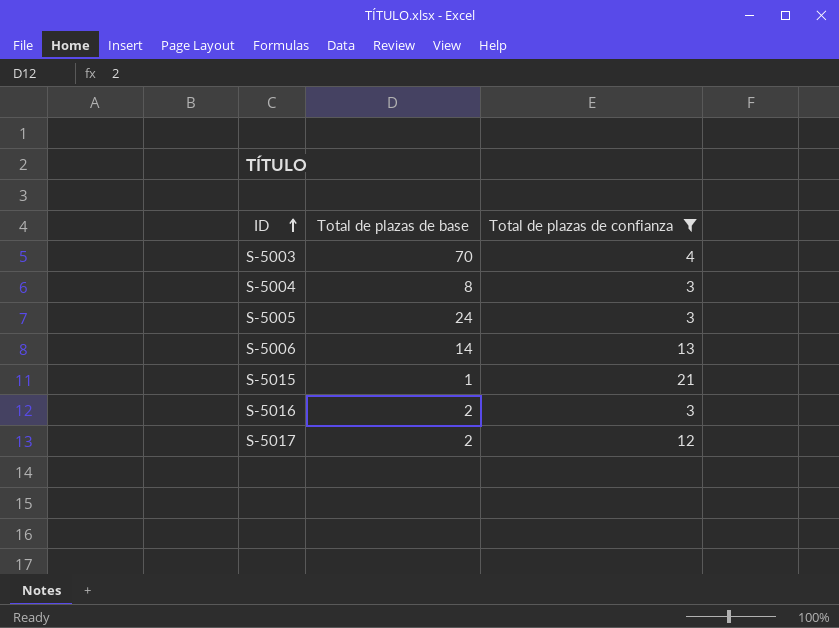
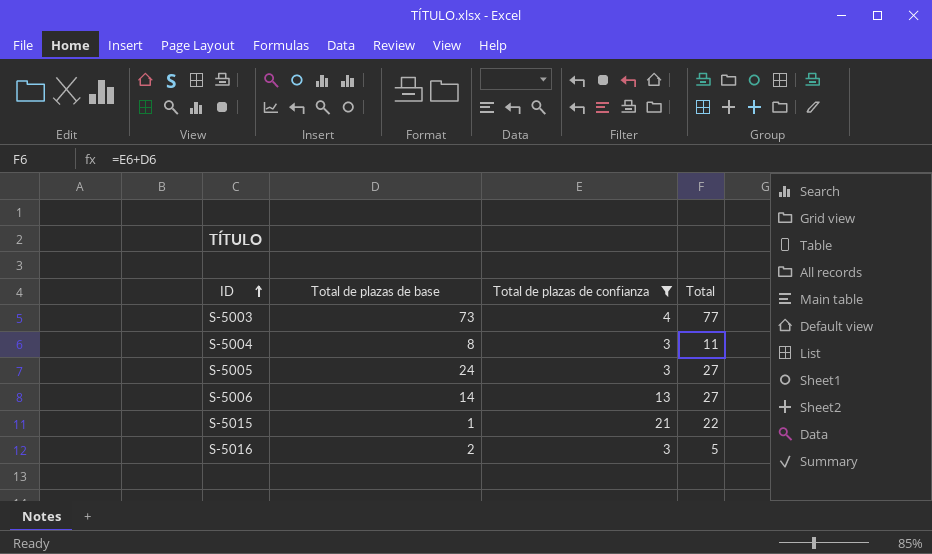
column Total | formula: none -> [Total de plazas de base] + [Total de plazas de confianza]
row S-5017: 2 | 12 -> none
S-5003 | Total de plazas de base: 70 -> 73

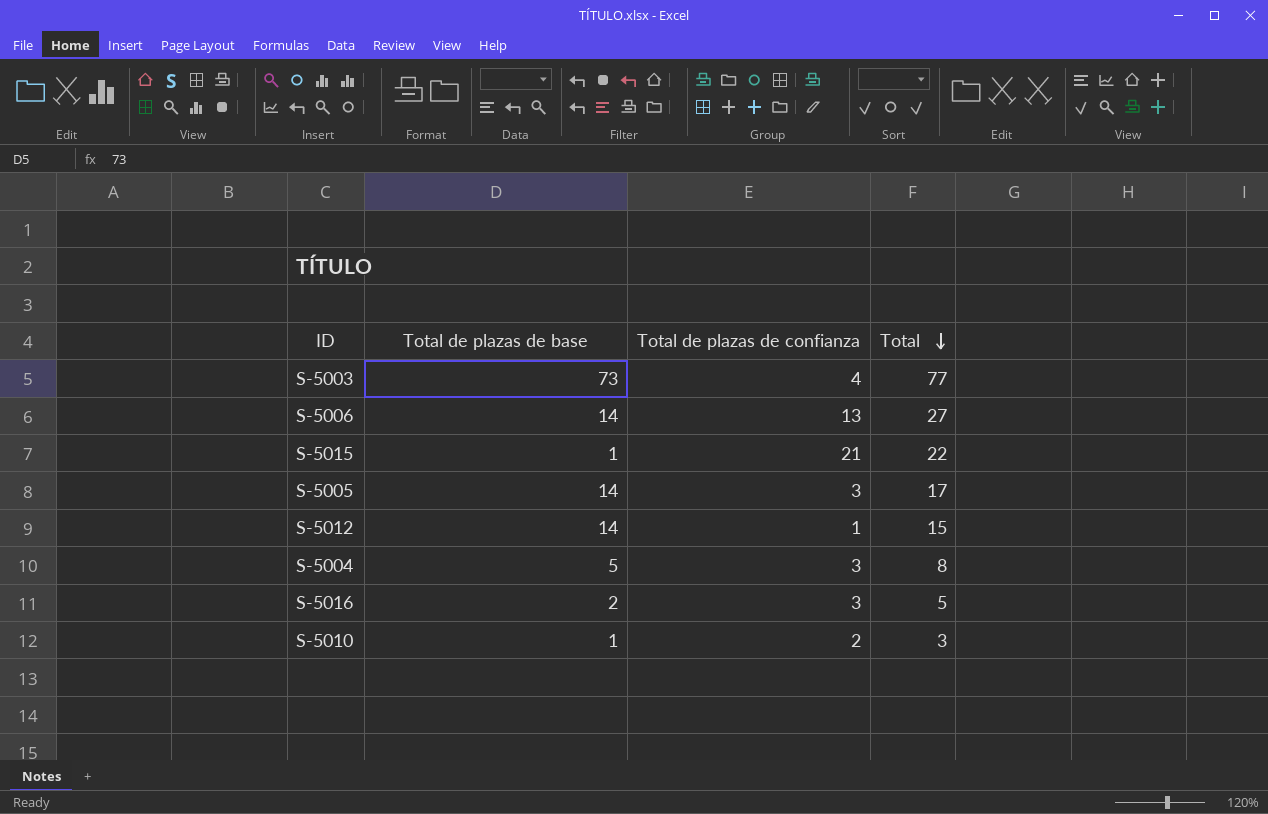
filter: Total de plazas de confianza >= 3 -> none
row order: ID ascending -> Total descending
S-5005 | Total de plazas de base: 24 -> 14
S-5005 | Total: 27 -> 17
S-5004 | Total de plazas de base: 8 -> 5
S-5004 | Total: 11 -> 8

